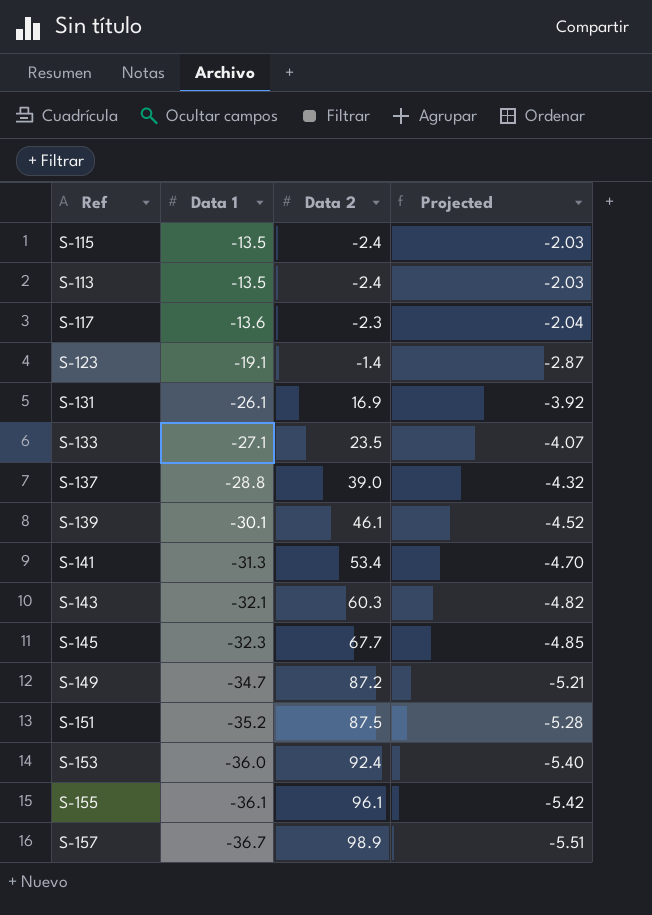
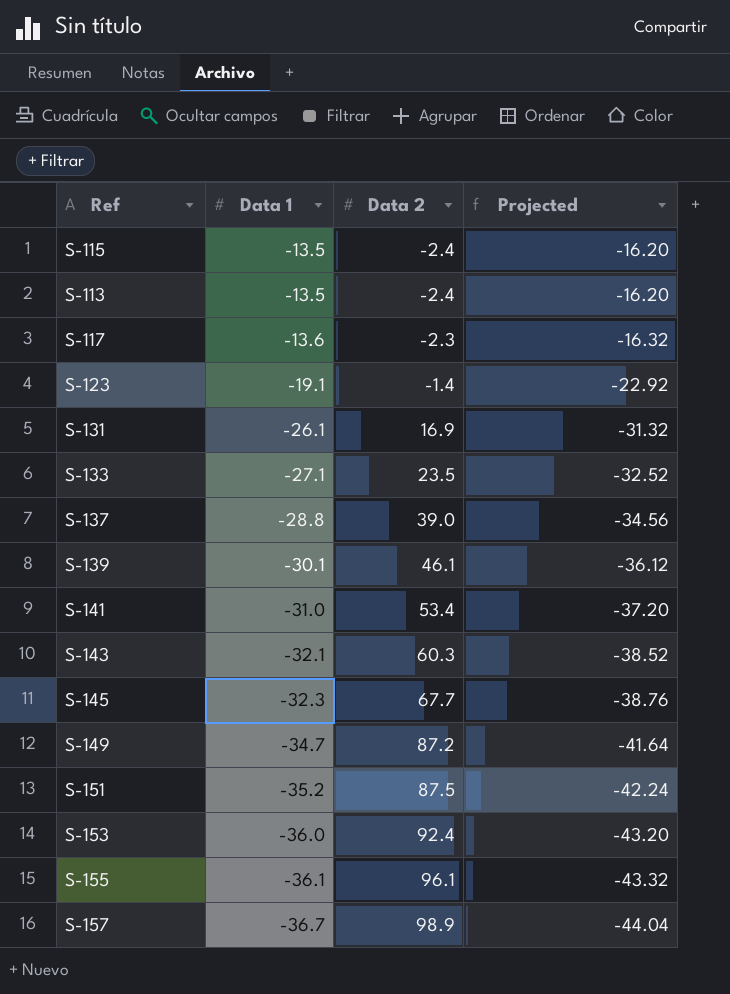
column Projected | formula: [Data 1] * 0.15 -> [Data 1] * 1.2
S-141 | Data 1: -31.3 -> -31.0

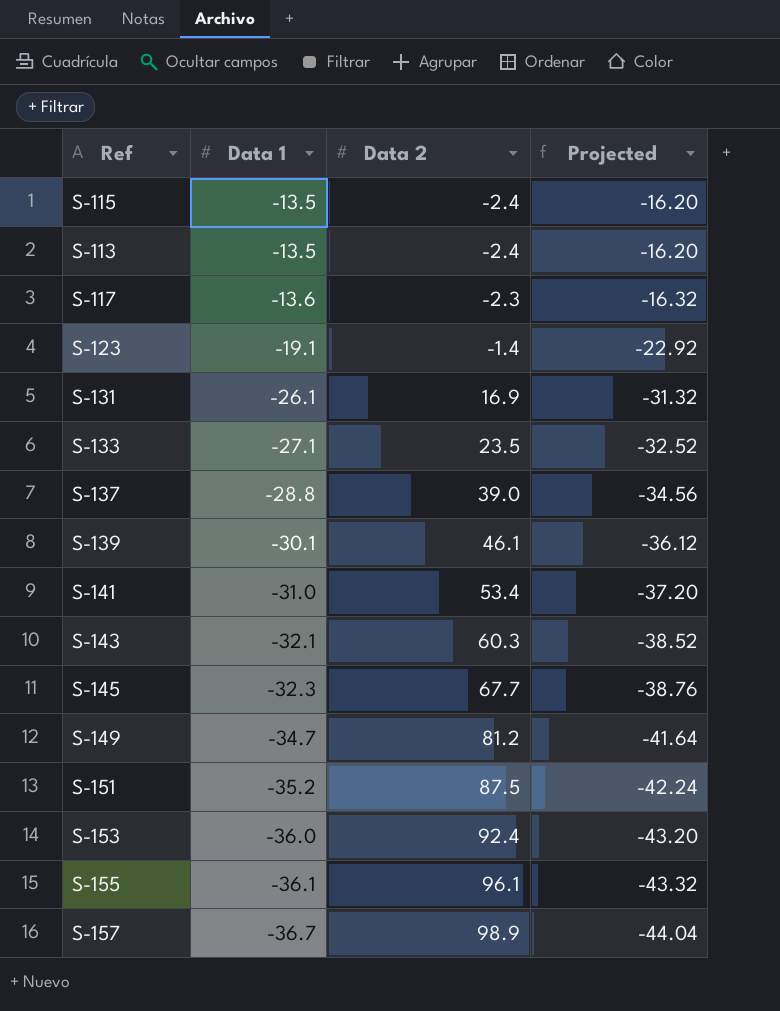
S-149 | Data 2: 87.2 -> 81.2

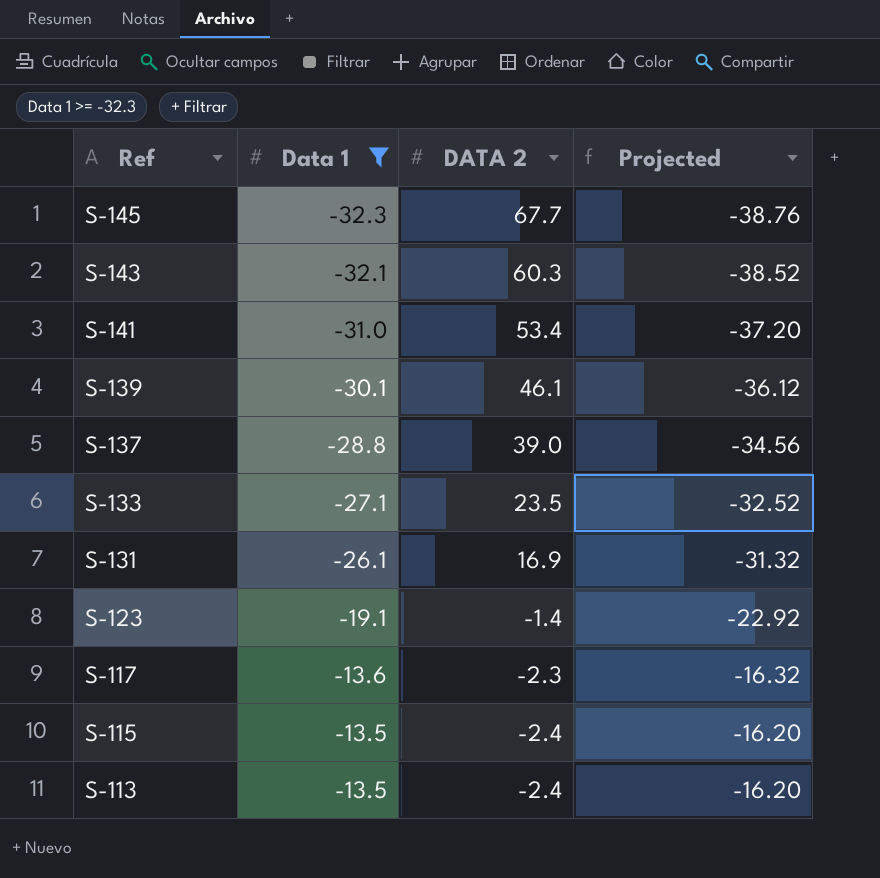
filter: none -> Data 1 >= -32.3
row order: Data 1 descending -> Ref descending
column name: Data 2 -> DATA 2

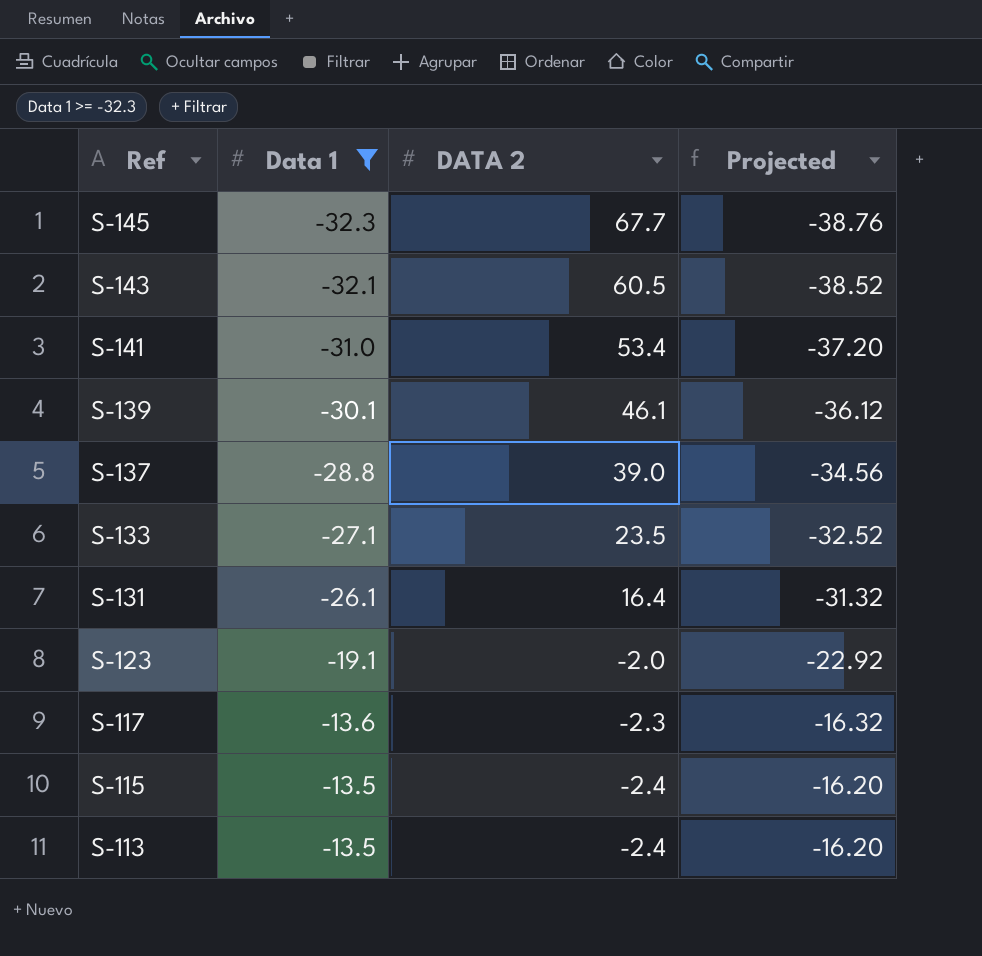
S-143 | DATA 2: 60.3 -> 60.5
S-131 | DATA 2: 16.9 -> 16.4
S-123 | DATA 2: -1.4 -> -2.0

